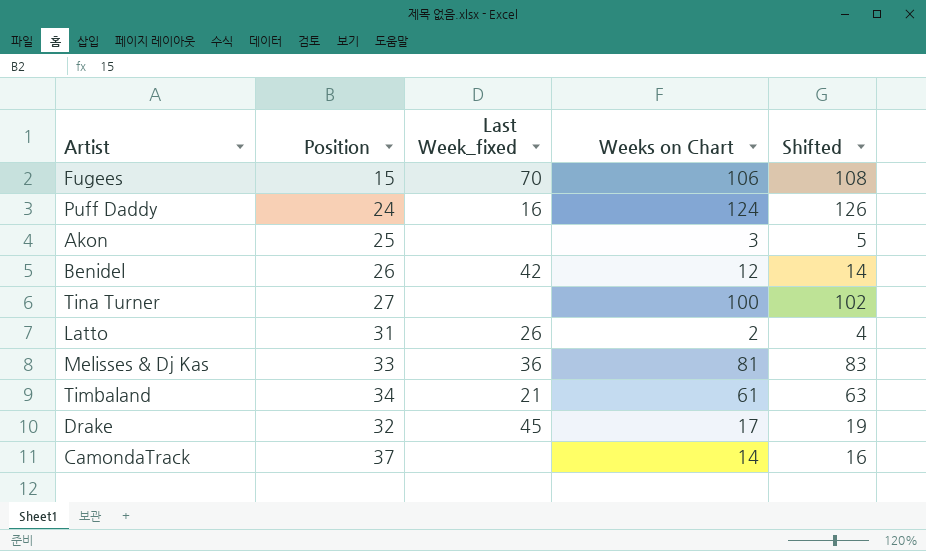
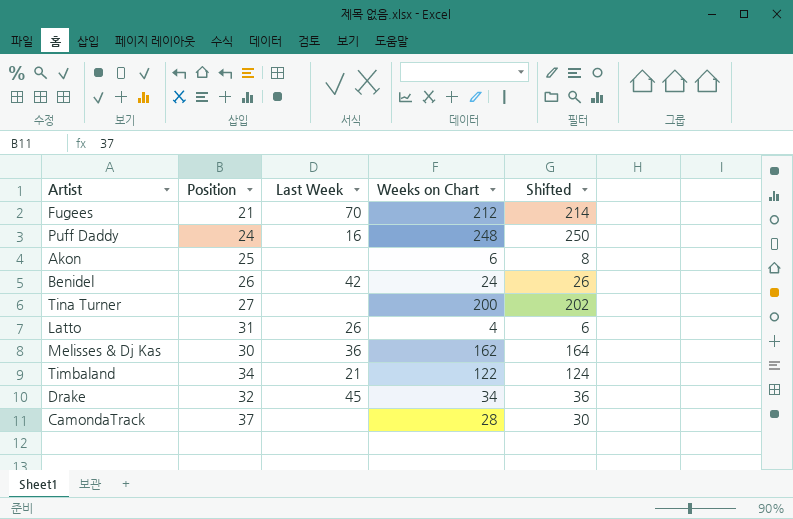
column name: Last Week_fixed -> Last Week
Fugees | Position: 15 -> 21
Fugees | Weeks on Chart: 106 -> 212
Fugees | Shifted: 108 -> 214
Puff Daddy | Weeks on Chart: 124 -> 248
Puff Daddy | Shifted: 126 -> 250
Akon | Weeks on Chart: 3 -> 6
Akon | Shifted: 5 -> 8
Benidel | Weeks on Chart: 12 -> 24
Benidel | Shifted: 14 -> 26
Tina Turner | Weeks on Chart: 100 -> 200
Tina Turner | Shifted: 102 -> 202
Latto | Weeks on Chart: 2 -> 4
Latto | Shifted: 4 -> 6
Melisses & Dj Kas | Position: 33 -> 30
Melisses & Dj Kas | Weeks on Chart: 81 -> 162
Melisses & Dj Kas | Shifted: 83 -> 164
Timbaland | Weeks on Chart: 61 -> 122
Timbaland | Shifted: 63 -> 124
Drake | Weeks on Chart: 17 -> 34
Drake | Shifted: 19 -> 36
CamondaTrack | Weeks on Chart: 14 -> 28
CamondaTrack | Shifted: 16 -> 30

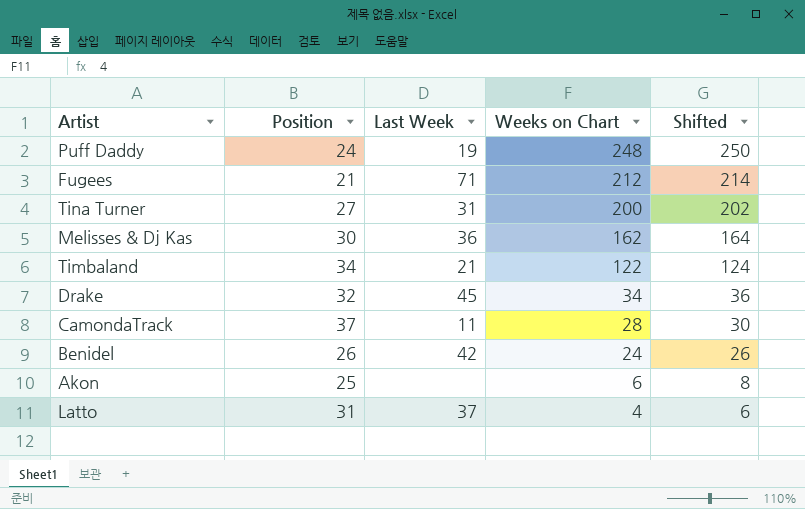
row order: none -> Weeks on Chart descending
Puff Daddy | Last Week: 16 -> 19
Fugees | Last Week: 70 -> 71
Tina Turner | Last Week: none -> 31
CamondaTrack | Last Week: none -> 11
Latto | Last Week: 26 -> 37

